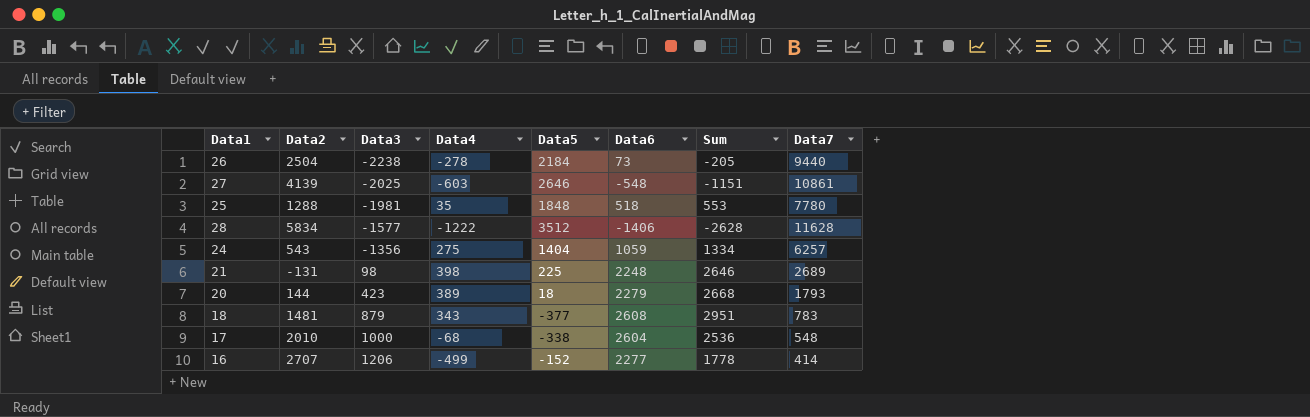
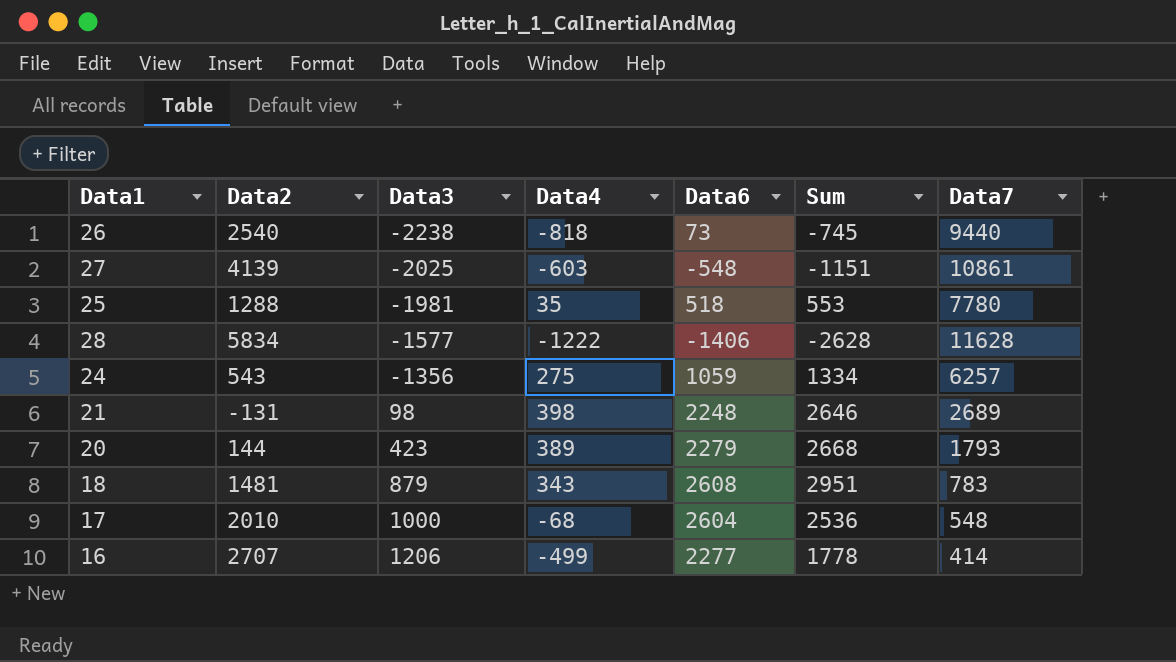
column Data5 | position: 5 -> none
26 | Data2: 2504 -> 2540
26 | Data4: -278 -> -818
26 | Sum: -205 -> -745

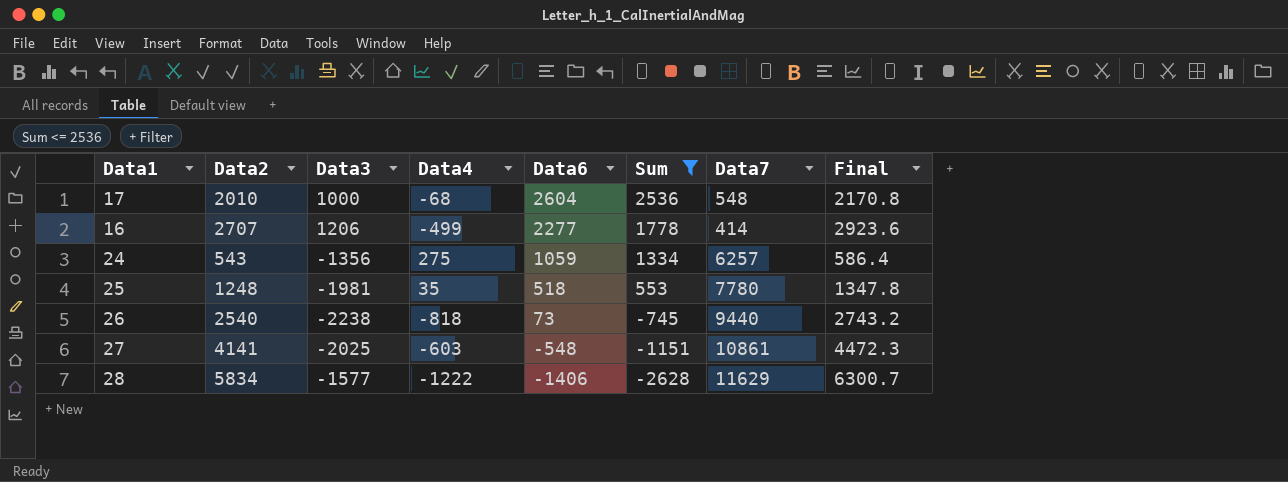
filter: none -> Sum <= 2536
row order: Data3 ascending -> Data6 descending
column Final | formula: none -> [Data2] * 1.08
25 | Data2: 1288 -> 1248
27 | Data2: 4139 -> 4141
28 | Data7: 11628 -> 11629

